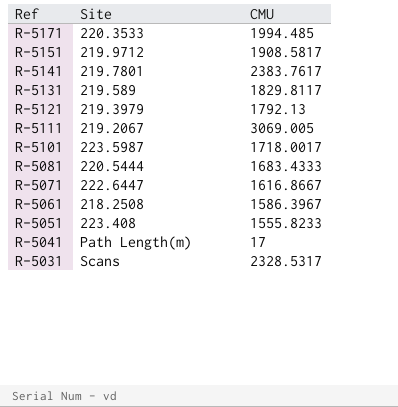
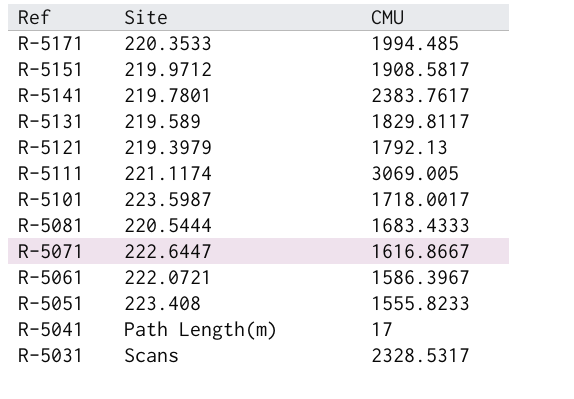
R-5111 | Site: 219.2067 -> 221.1174
R-5061 | Site: 218.2508 -> 222.0721

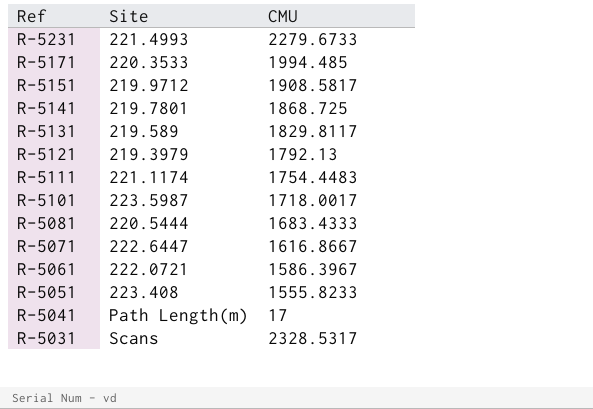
row R-5231: none -> 221.4993 | 2279.6733
R-5141 | CMU: 2383.7617 -> 1868.725
R-5111 | CMU: 3069.005 -> 1754.4483

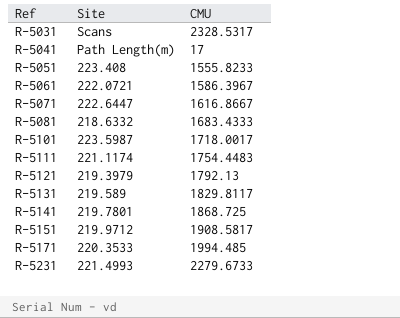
row order: Ref descending -> Ref ascending
R-5081 | Site: 220.5444 -> 218.6332

